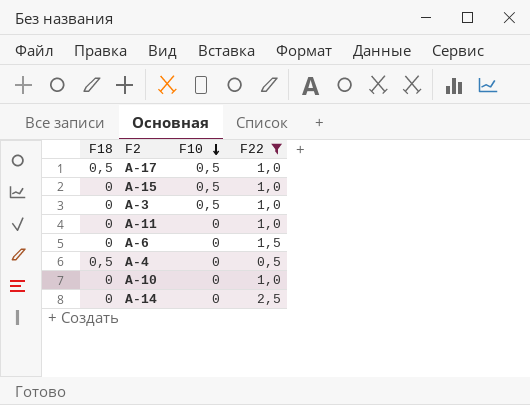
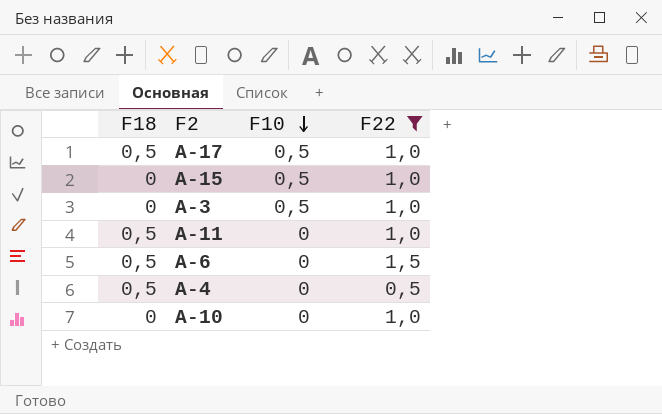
row A-14: 0 | 0 | 2,5 -> none
A-11 | F18: 0 -> 0,5
A-6 | F18: 0 -> 0,5

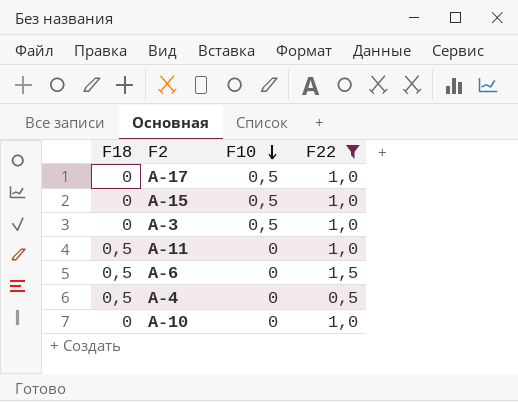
A-17 | F18: 0,5 -> 0

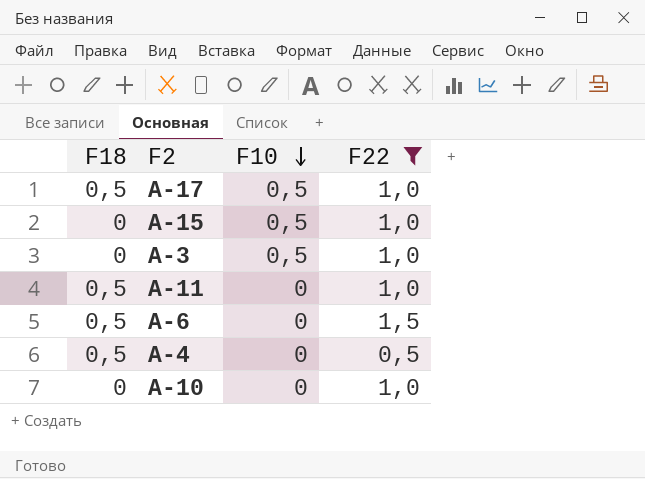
A-17 | F18: 0 -> 0,5

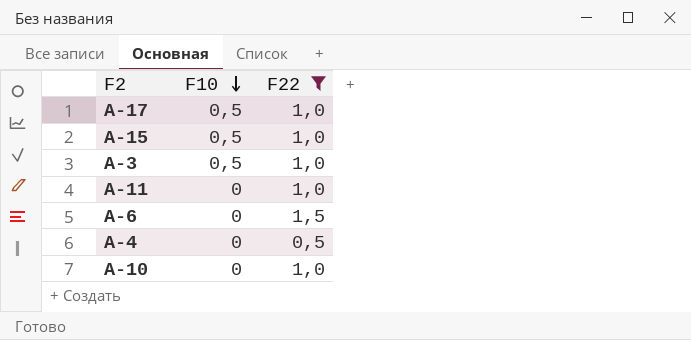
column F18 | position: 1 -> none

